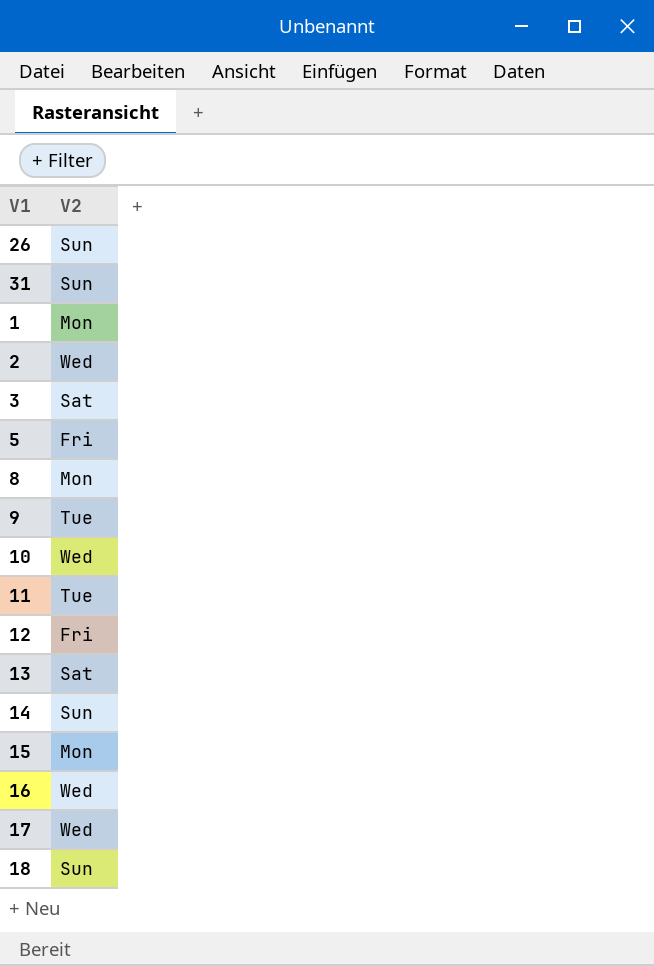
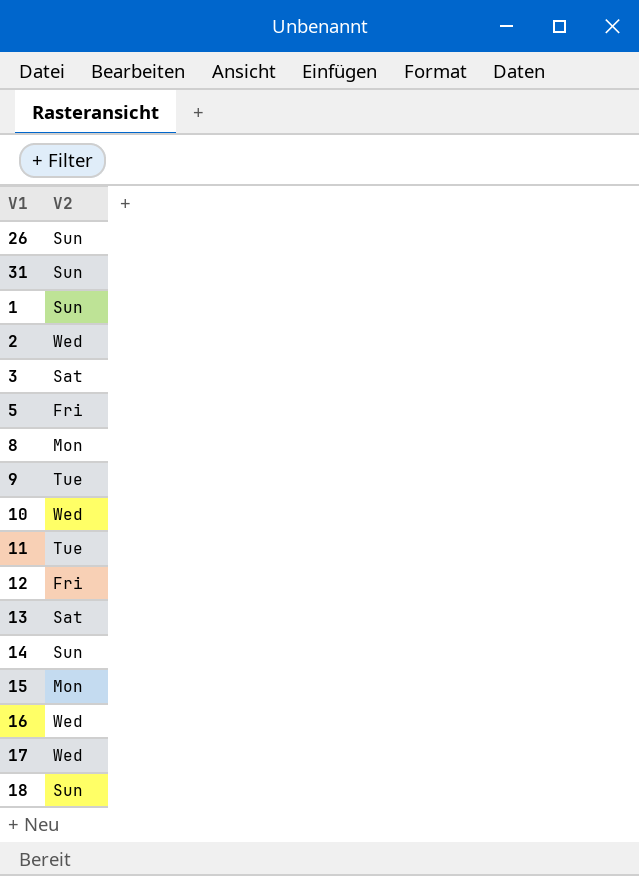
1 | V2: Mon -> Sun

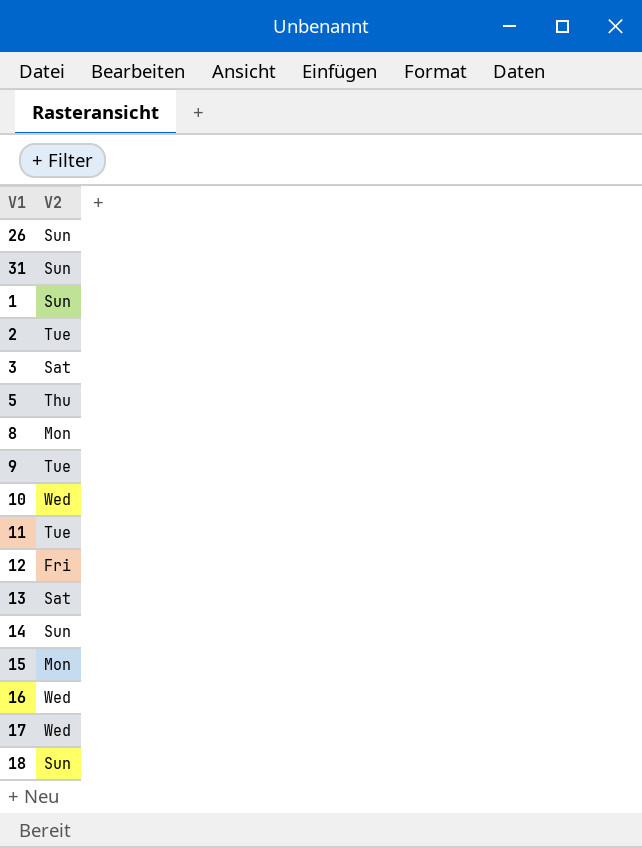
2 | V2: Wed -> Tue
5 | V2: Fri -> Thu

